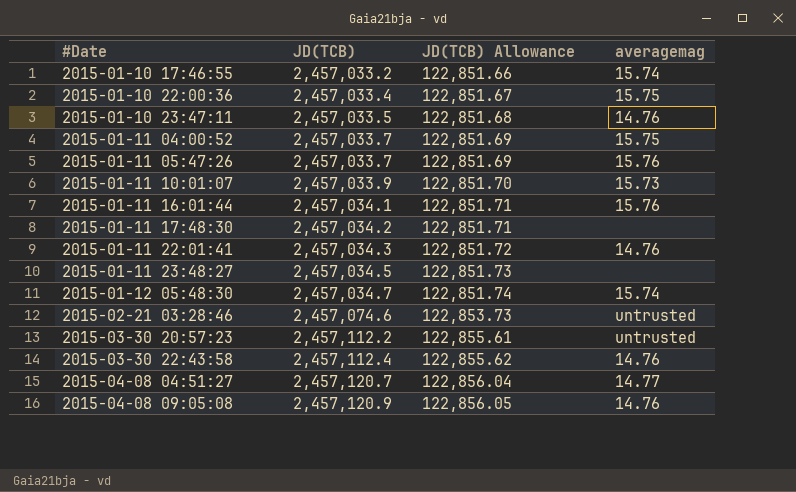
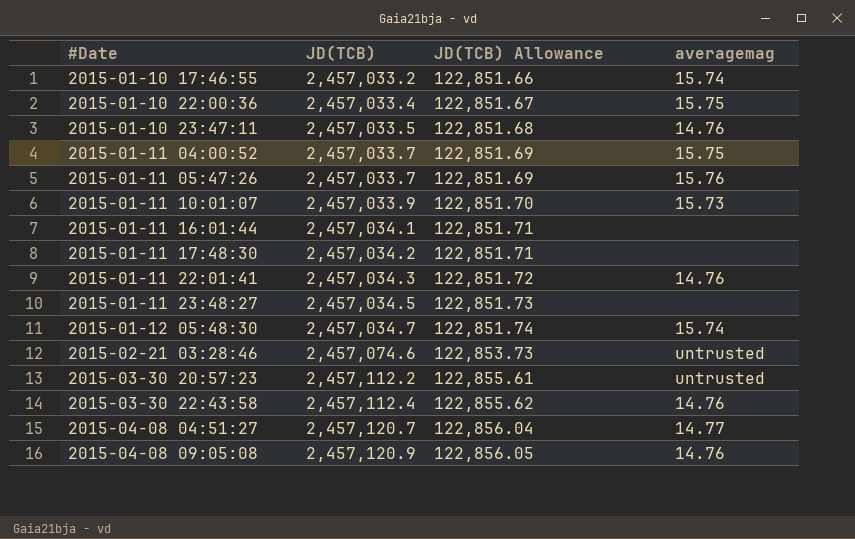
2015-01-11 16:01:44 | averagemag: 15.76 -> none

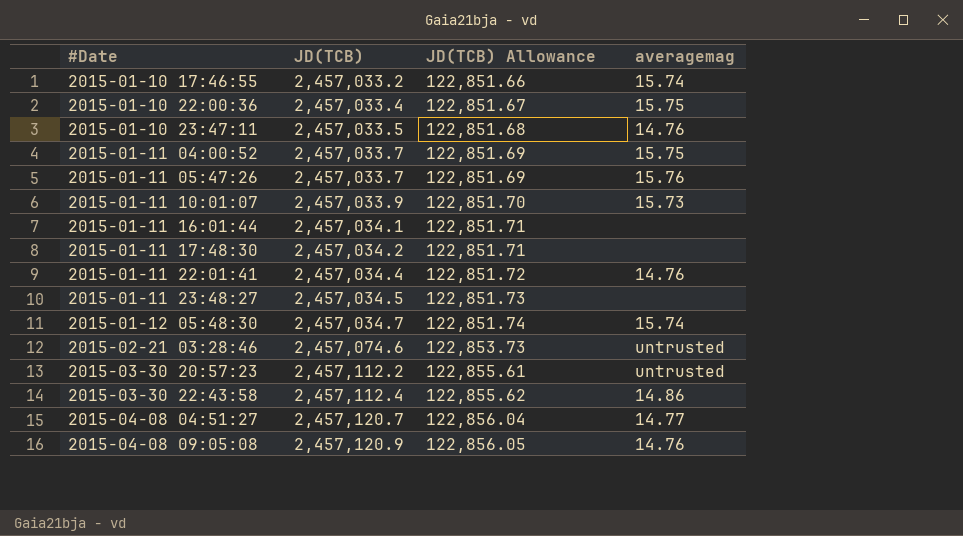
2015-01-11 22:01:41 | JD(TCB): 2,457,034.3 -> 2,457,034.4
2015-03-30 22:43:58 | averagemag: 14.76 -> 14.86

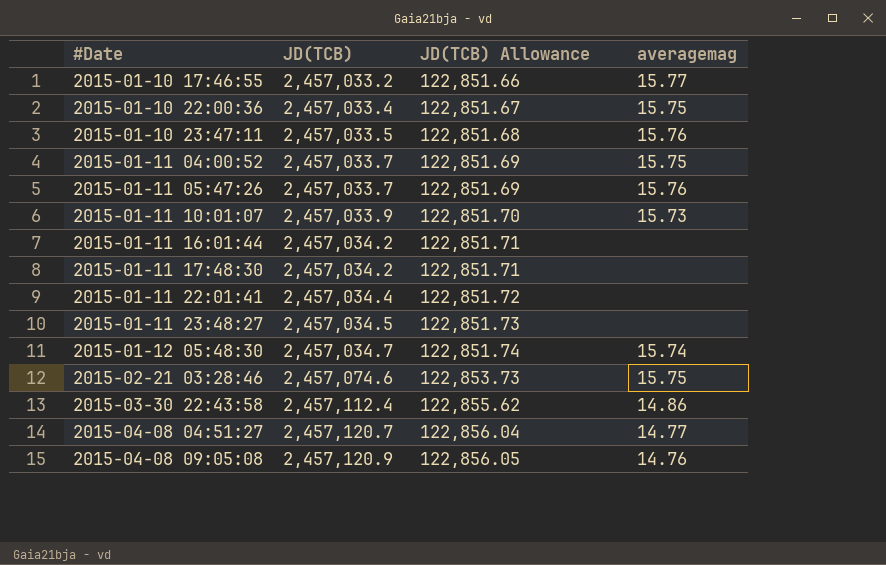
row 2015-03-30 20:57:23: 2,457,112.2 | 122,855.61 | untrusted -> none
2015-01-10 17:46:55 | averagemag: 15.74 -> 15.77
2015-01-10 23:47:11 | averagemag: 14.76 -> 15.76
2015-01-11 16:01:44 | JD(TCB): 2,457,034.1 -> 2,457,034.2
2015-01-11 22:01:41 | averagemag: 14.76 -> none
2015-02-21 03:28:46 | averagemag: untrusted -> 15.75

